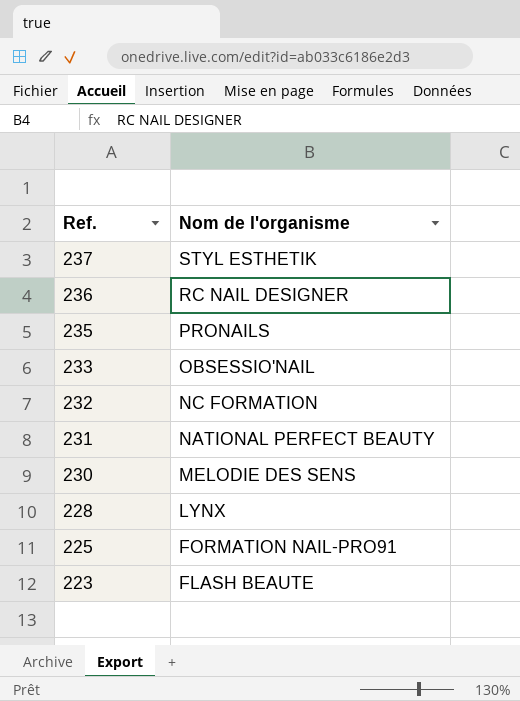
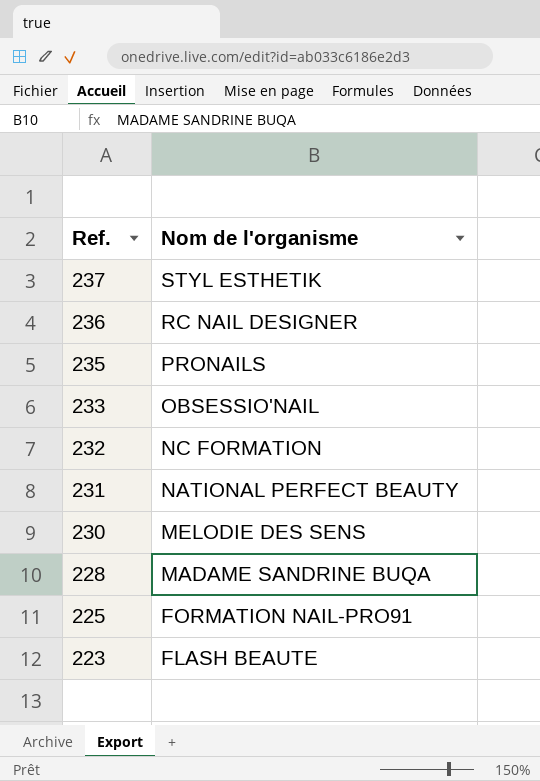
228 | Nom de l'organisme: LYNX -> MADAME SANDRINE BUQA

